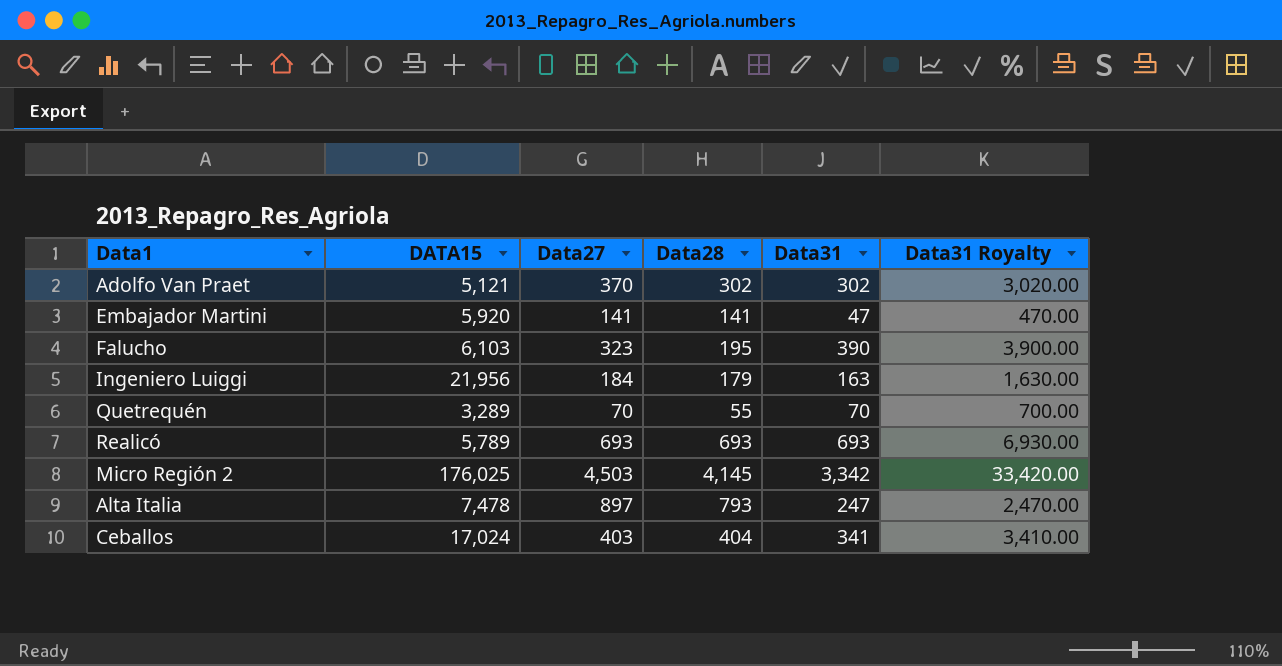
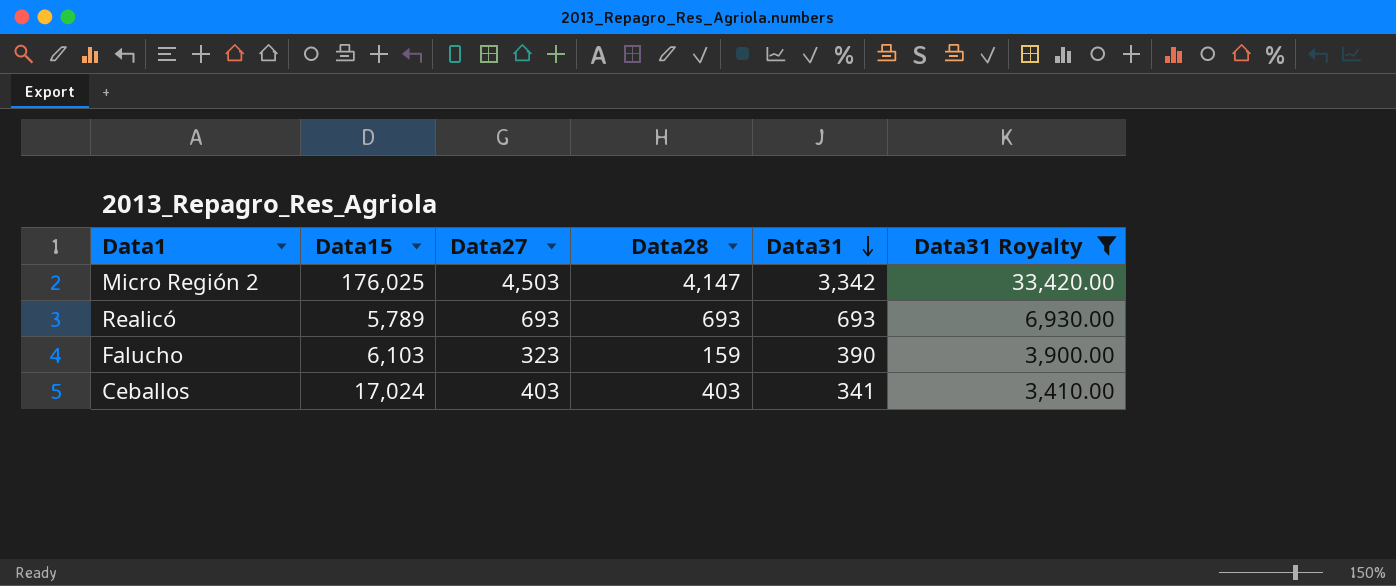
filter: none -> Data31 Royalty >= 3,410.00
row order: none -> Data31 descending
column name: DATA15 -> Data15
Micro Región 2 | Data28: 4,145 -> 4,147
Falucho | Data28: 195 -> 159
Ceballos | Data28: 404 -> 403

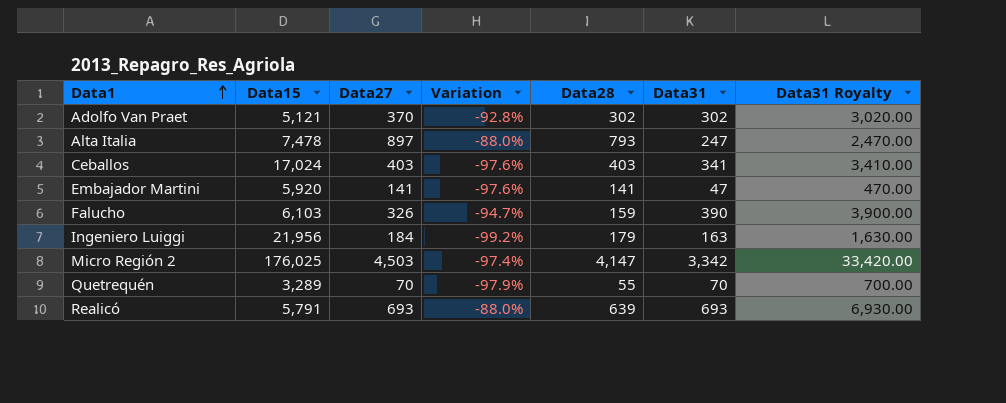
filter: Data31 Royalty >= 3,410.00 -> none
row order: Data31 descending -> Data1 ascending
column Variation | formula: none -> ([Data27] - [Data15]) / [Data15]
Falucho | Data27: 323 -> 326
Realicó | Data15: 5,789 -> 5,791
Realicó | Data28: 693 -> 639

